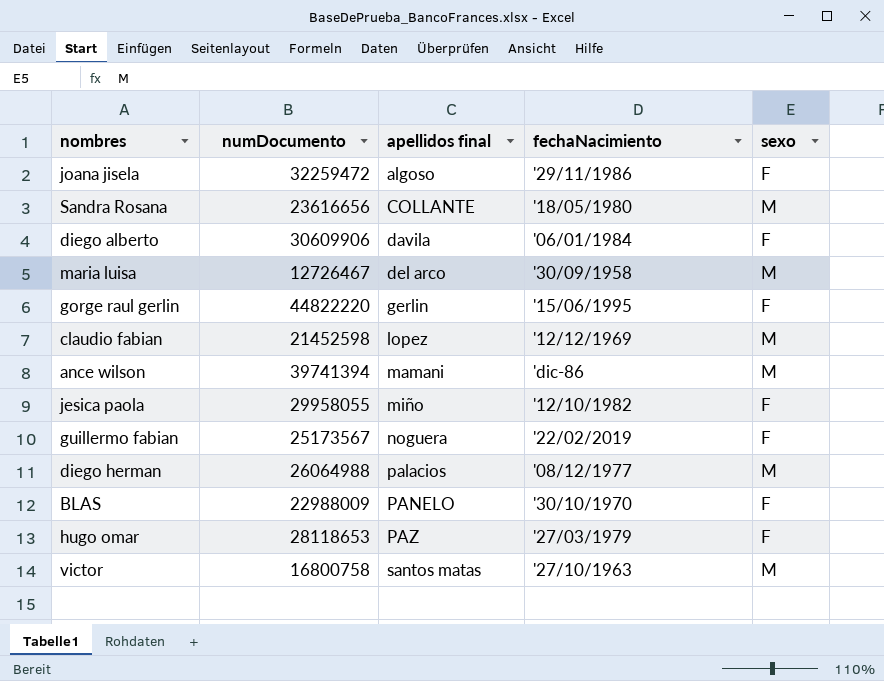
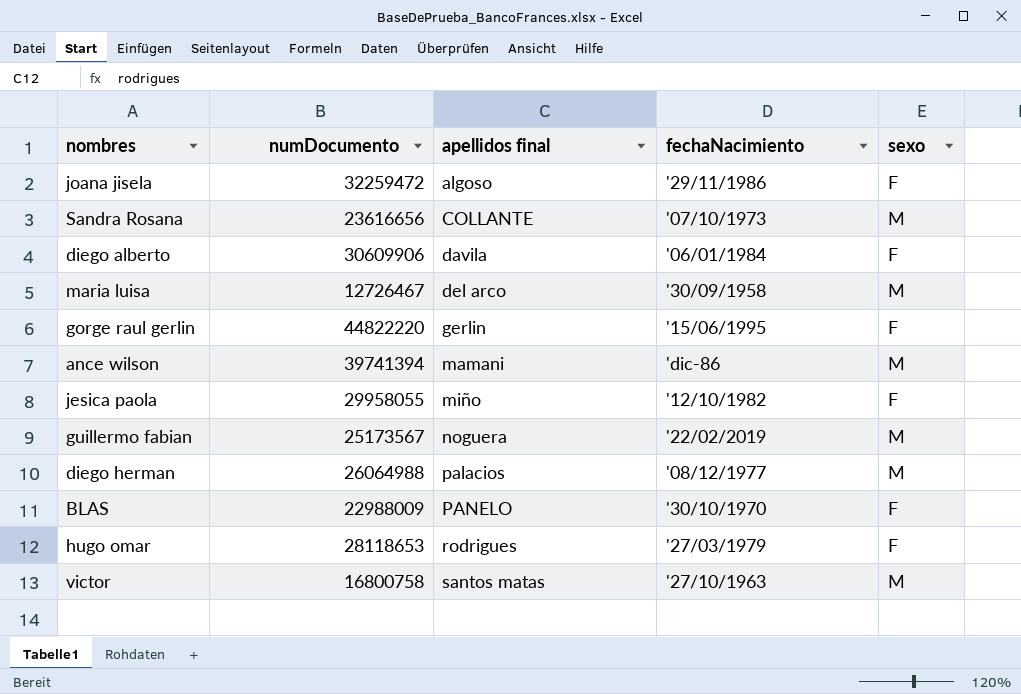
row claudio fabian: 21452598 | lopez | '12/12/1969 | M -> none
Sandra Rosana | fechaNacimiento: '18/05/1980 -> '07/10/1973
guillermo fabian | sexo: F -> M
hugo omar | apellidos final: PAZ -> rodrigues

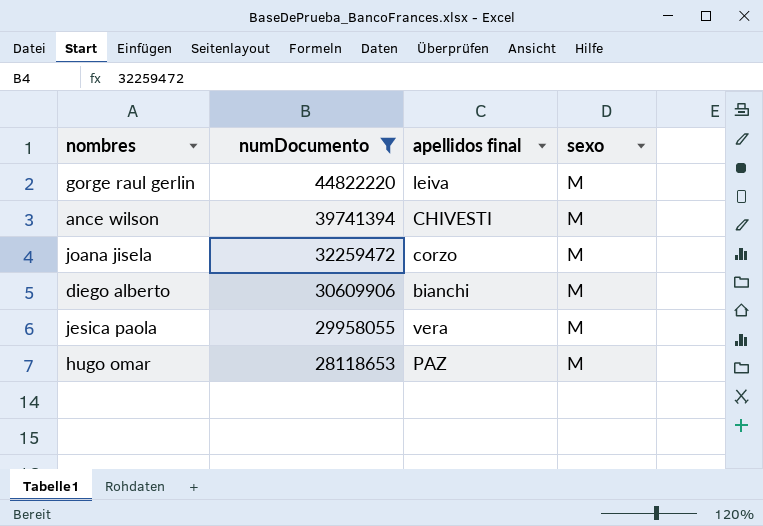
filter: none -> numDocumento >= 28118653
row order: apellidos final ascending -> numDocumento descending
column fechaNacimiento | position: 4 -> none
gorge raul gerlin | apellidos final: gerlin -> leiva
gorge raul gerlin | sexo: F -> M
ance wilson | apellidos final: mamani -> CHIVESTI
joana jisela | apellidos final: algoso -> corzo
joana jisela | sexo: F -> M
diego alberto | apellidos final: davila -> bianchi
diego alberto | sexo: F -> M
jesica paola | apellidos final: miño -> vera
jesica paola | sexo: F -> M
hugo omar | apellidos final: rodrigues -> PAZ
hugo omar | sexo: F -> M

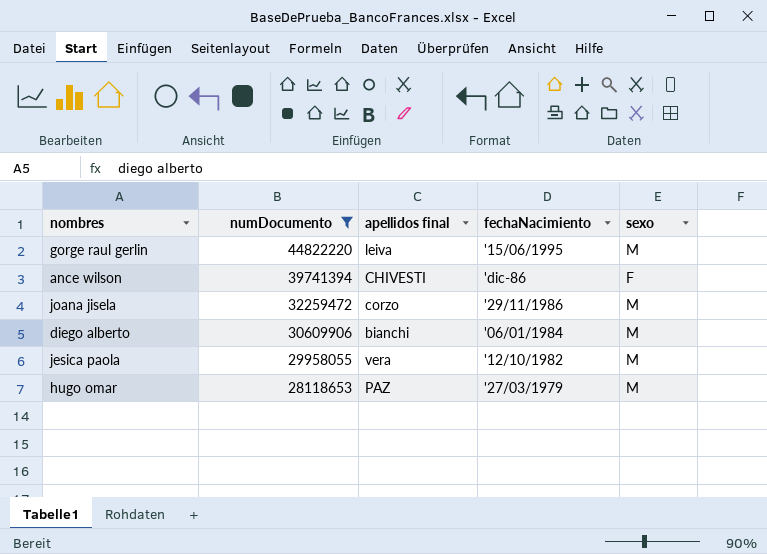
column fechaNacimiento | position: none -> 4
ance wilson | sexo: M -> F

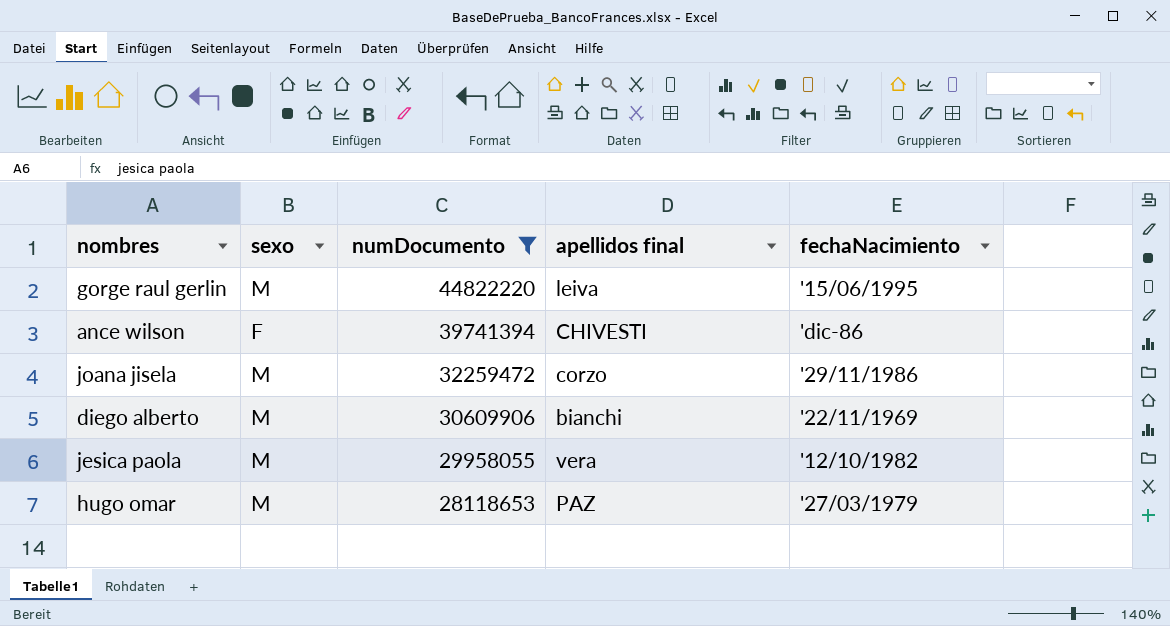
column sexo | position: 5 -> 2
diego alberto | fechaNacimiento: '06/01/1984 -> '22/11/1969

